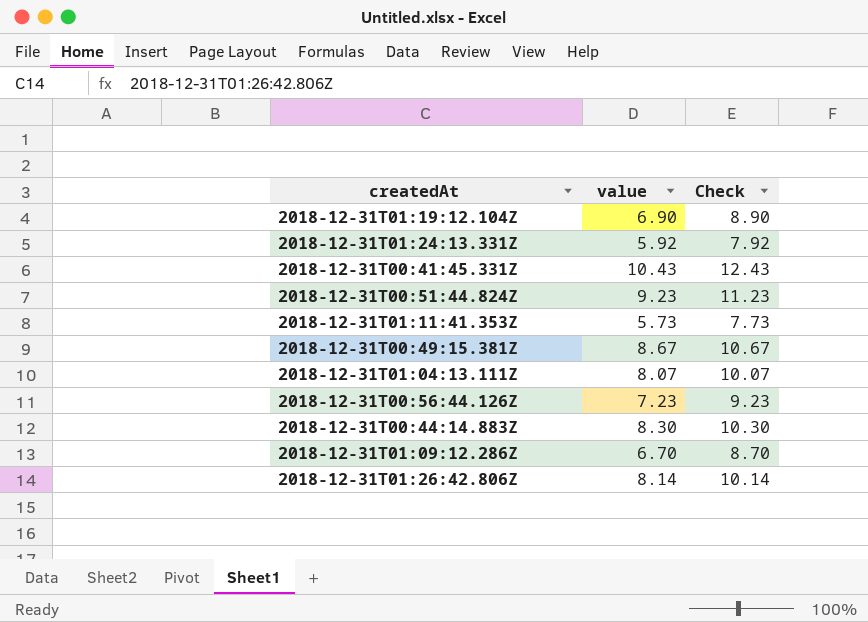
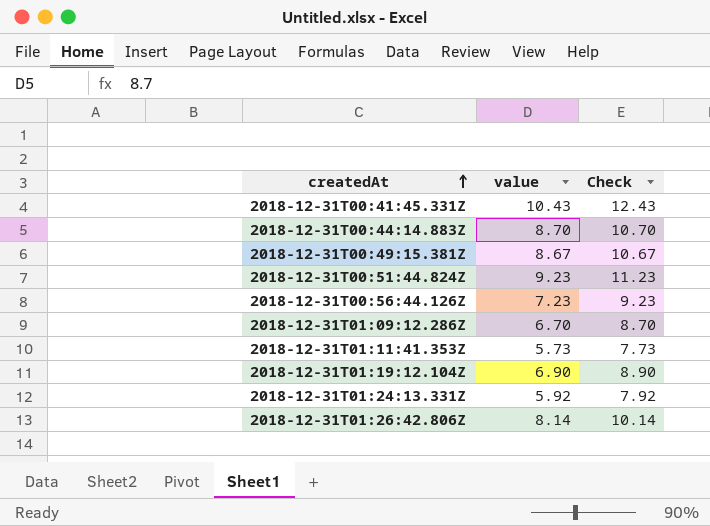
row order: none -> createdAt ascending
row 2018-12-31T01:04:13.111Z: 8.07 | 10.07 -> none
2018-12-31T00:44:14.883Z | value: 8.30 -> 8.70
2018-12-31T00:44:14.883Z | Check: 10.30 -> 10.70

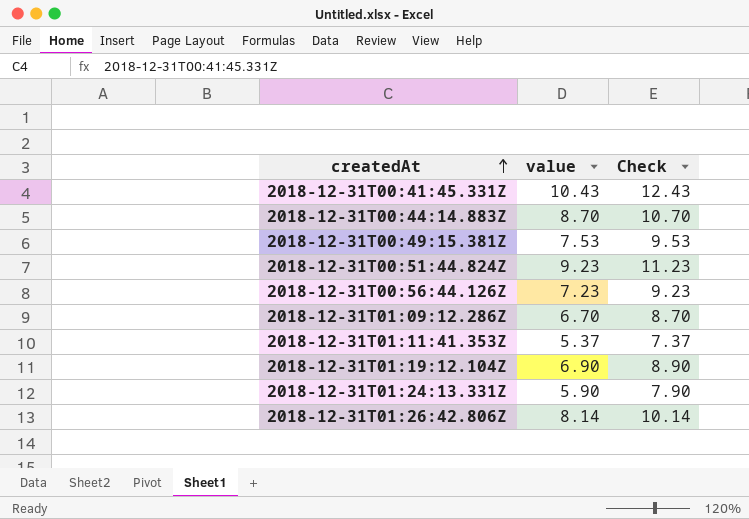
2018-12-31T00:49:15.381Z | value: 8.67 -> 7.53
2018-12-31T00:49:15.381Z | Check: 10.67 -> 9.53
2018-12-31T01:11:41.353Z | value: 5.73 -> 5.37
2018-12-31T01:11:41.353Z | Check: 7.73 -> 7.37
2018-12-31T01:24:13.331Z | value: 5.92 -> 5.90
2018-12-31T01:24:13.331Z | Check: 7.92 -> 7.90

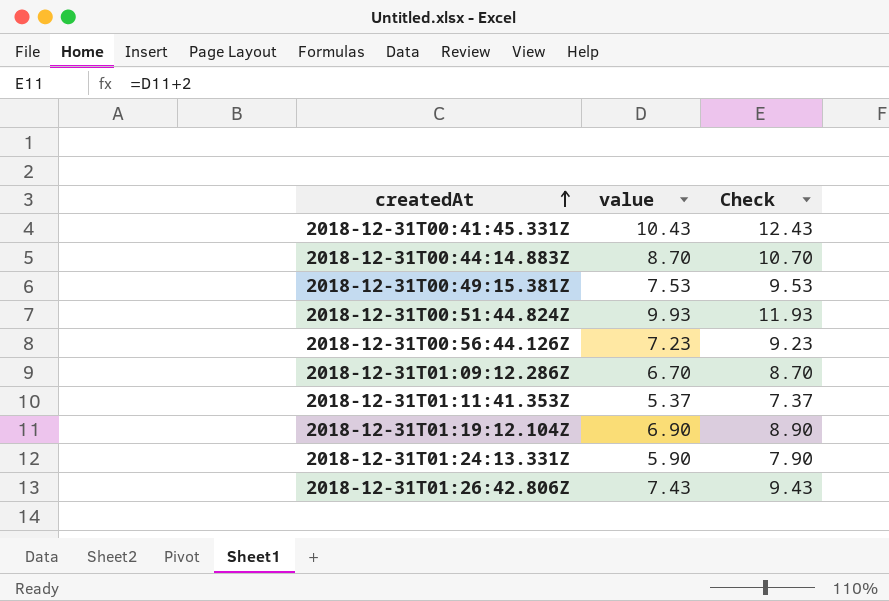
2018-12-31T00:51:44.824Z | value: 9.23 -> 9.93
2018-12-31T00:51:44.824Z | Check: 11.23 -> 11.93
2018-12-31T01:26:42.806Z | value: 8.14 -> 7.43
2018-12-31T01:26:42.806Z | Check: 10.14 -> 9.43

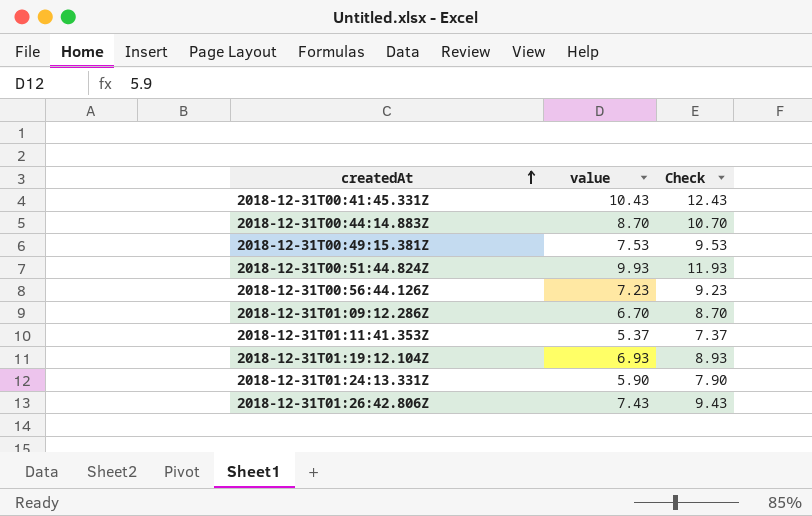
2018-12-31T01:19:12.104Z | value: 6.90 -> 6.93
2018-12-31T01:19:12.104Z | Check: 8.90 -> 8.93

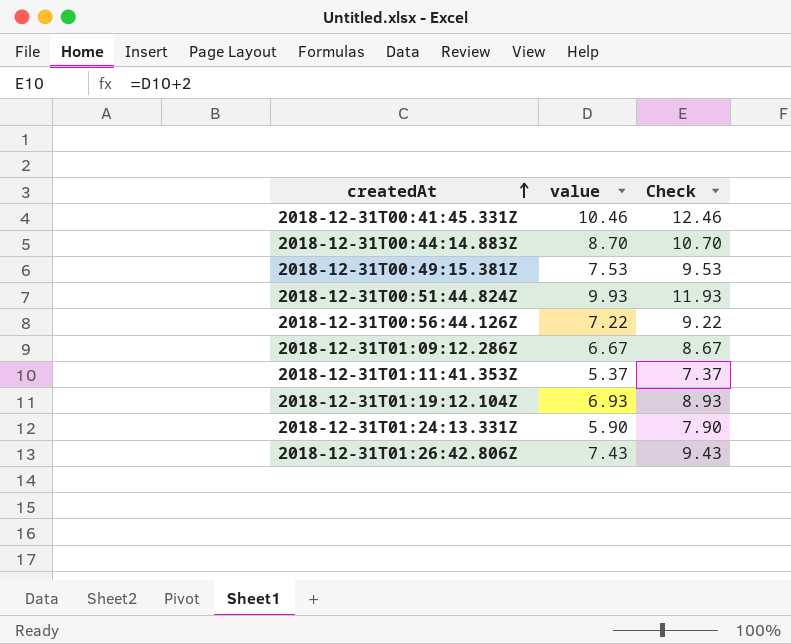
2018-12-31T00:41:45.331Z | value: 10.43 -> 10.46
2018-12-31T00:41:45.331Z | Check: 12.43 -> 12.46
2018-12-31T00:56:44.126Z | value: 7.23 -> 7.22
2018-12-31T00:56:44.126Z | Check: 9.23 -> 9.22
2018-12-31T01:09:12.286Z | value: 6.70 -> 6.67
2018-12-31T01:09:12.286Z | Check: 8.70 -> 8.67

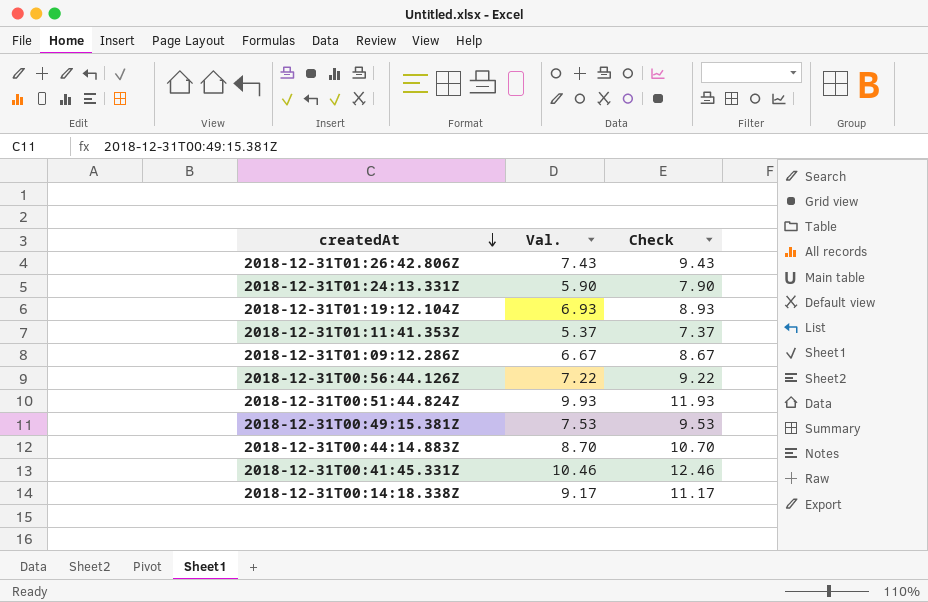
row order: createdAt ascending -> createdAt descending
column name: value -> Val.
row 2018-12-31T00:14:18.338Z: none -> 9.17 | 11.17

